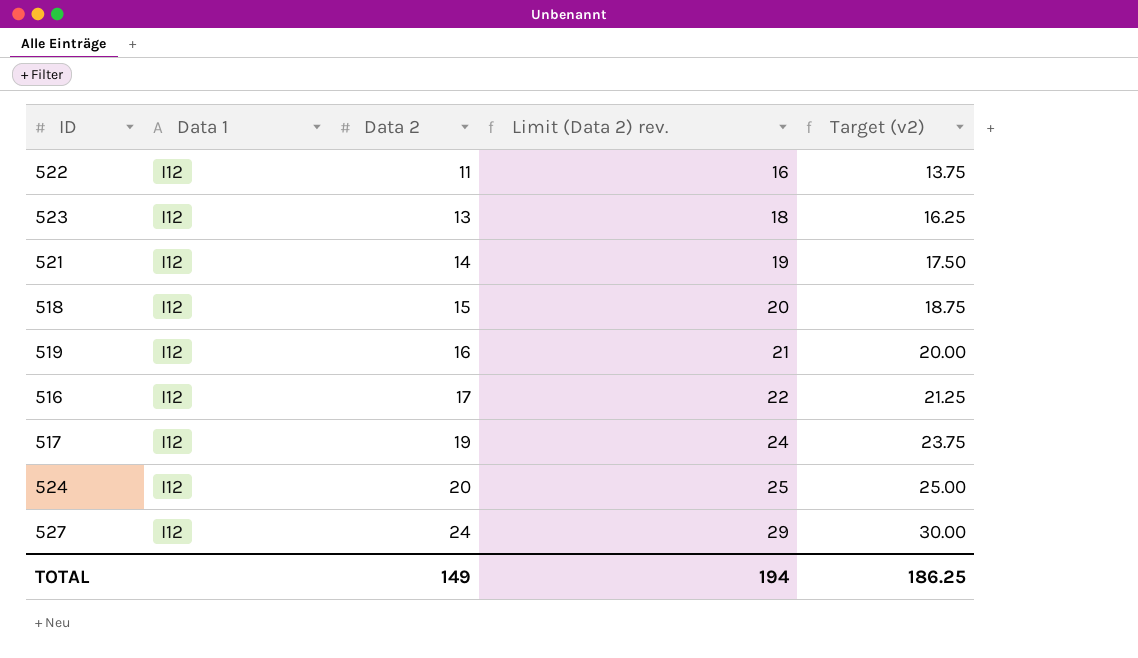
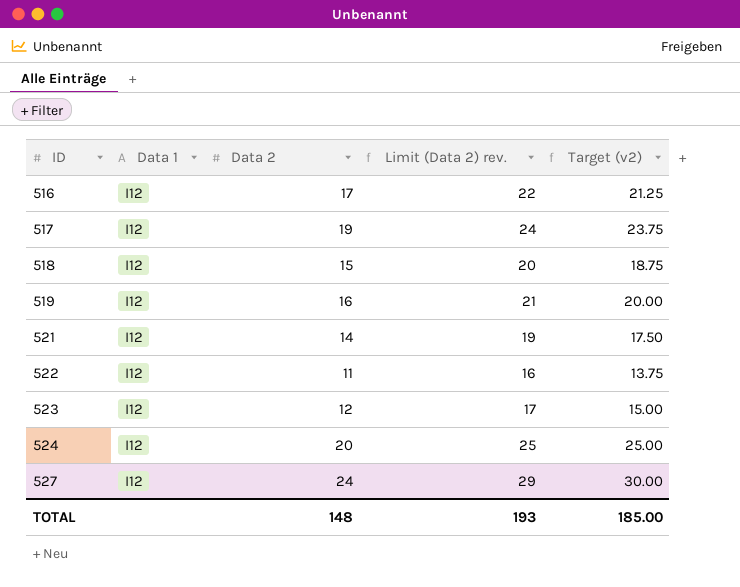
row order: Data 2 ascending -> ID ascending
523 | Data 2: 13 -> 12
523 | Limit (Data 2) rev.: 18 -> 17
523 | Target (v2): 16.25 -> 15.00
TOTAL | Data 2: 149 -> 148
TOTAL | Limit (Data 2) rev.: 194 -> 193
TOTAL | Target (v2): 186.25 -> 185.00

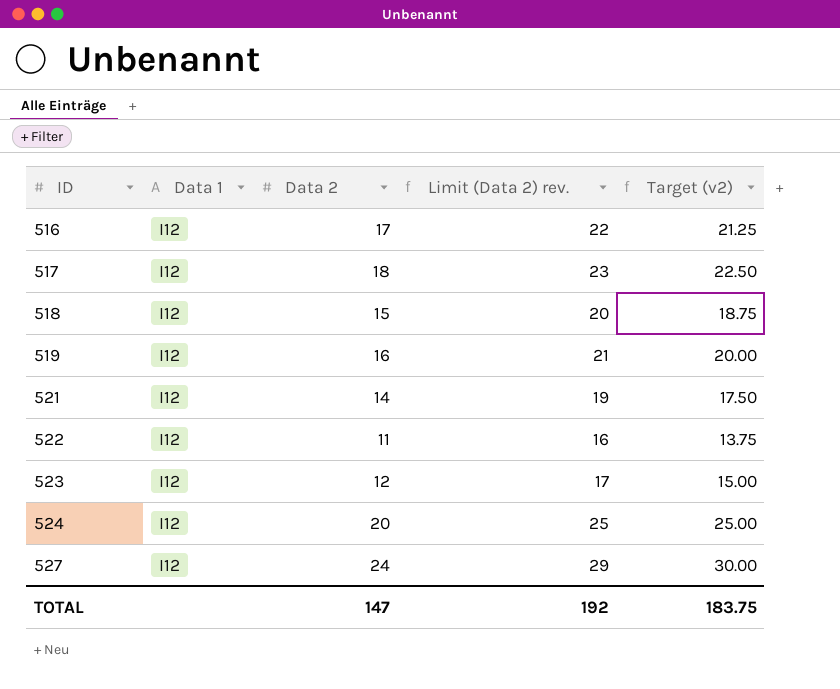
517 | Data 2: 19 -> 18
517 | Limit (Data 2) rev.: 24 -> 23
517 | Target (v2): 23.75 -> 22.50
TOTAL | Data 2: 148 -> 147
TOTAL | Limit (Data 2) rev.: 193 -> 192
TOTAL | Target (v2): 185.00 -> 183.75

